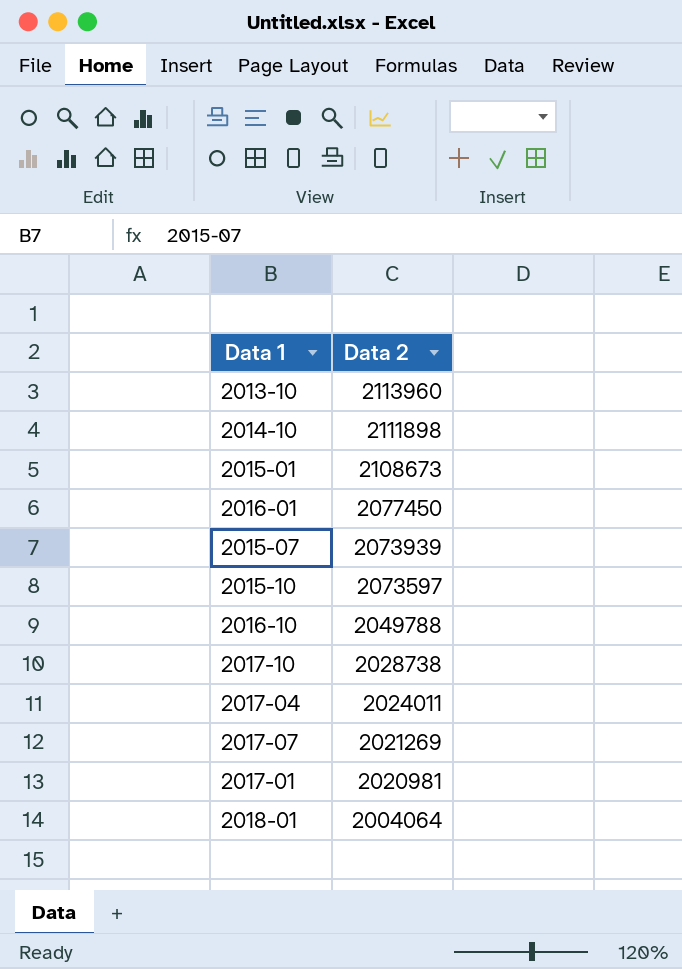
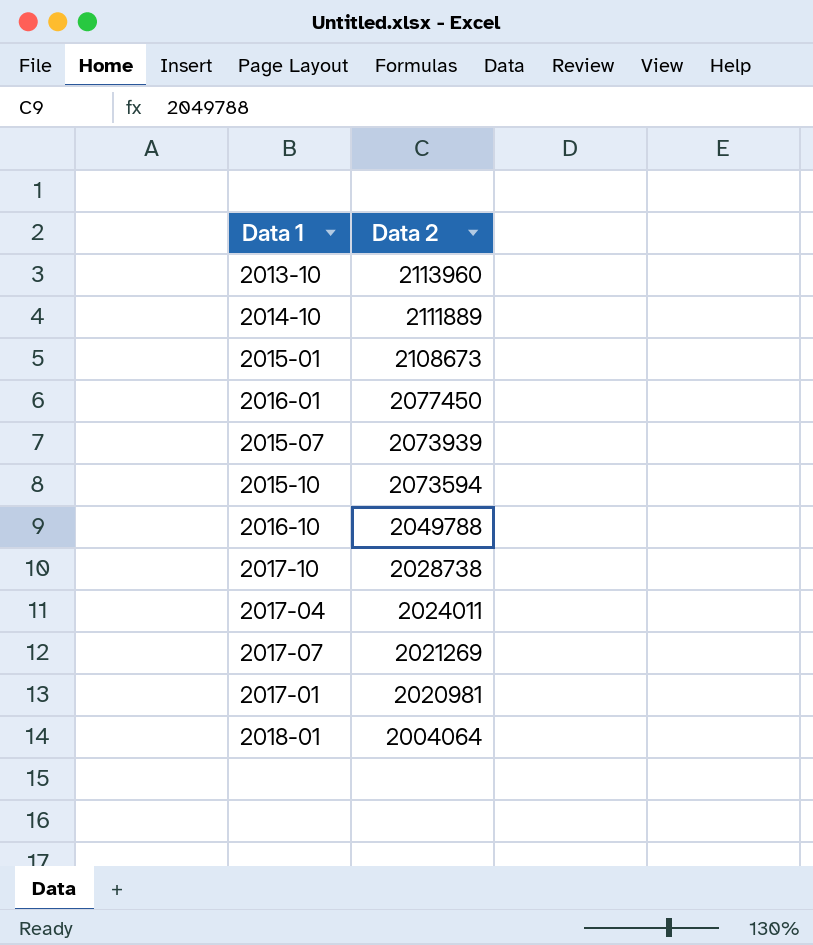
2014-10 | Data 2: 2111898 -> 2111889
2015-10 | Data 2: 2073597 -> 2073594

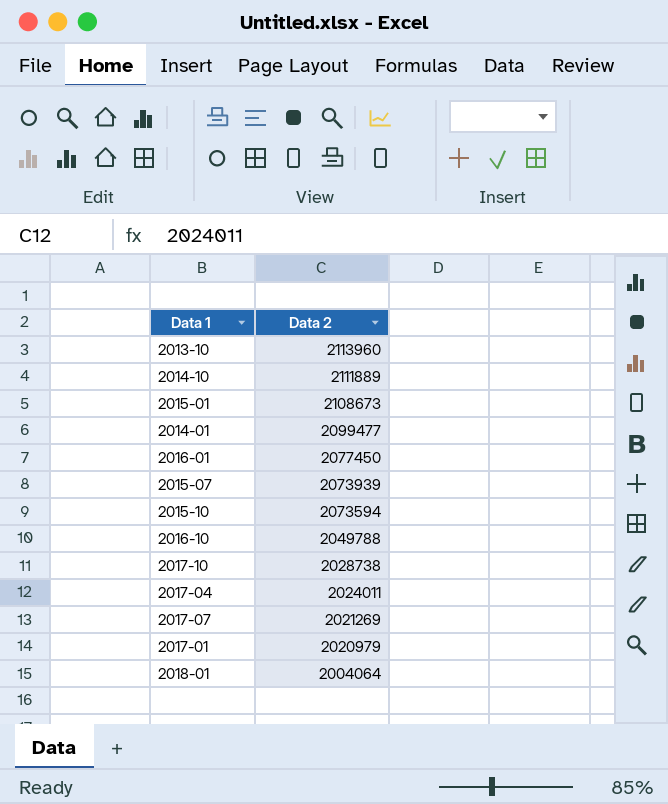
row 2014-01: none -> 2099477
2017-01 | Data 2: 2020981 -> 2020979

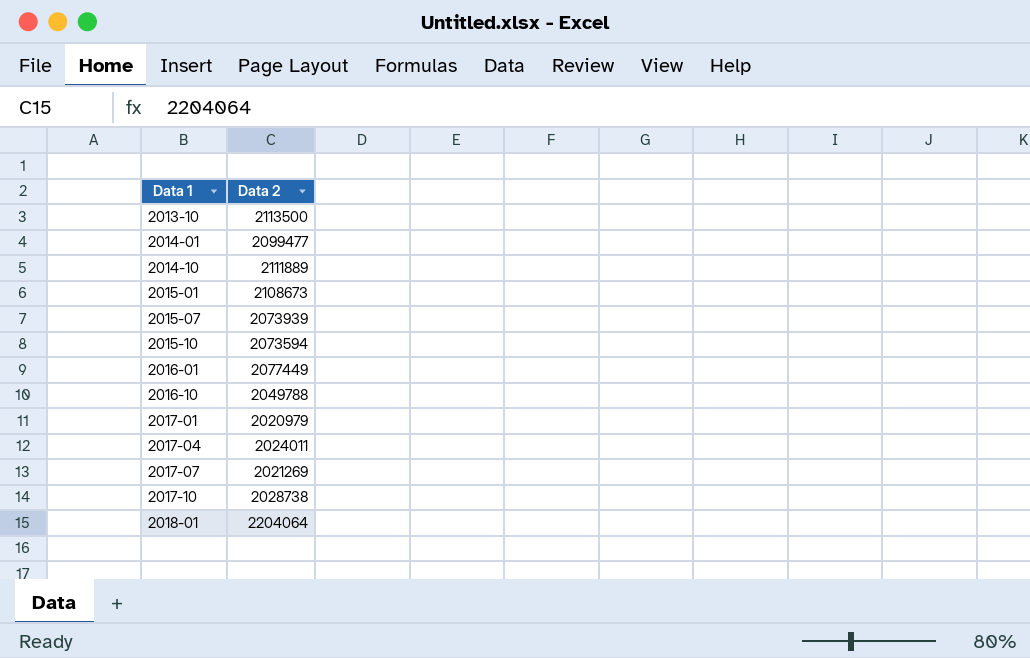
row order: Data 2 descending -> Data 1 ascending
2013-10 | Data 2: 2113960 -> 2113500
2016-01 | Data 2: 2077450 -> 2077449
2018-01 | Data 2: 2004064 -> 2204064

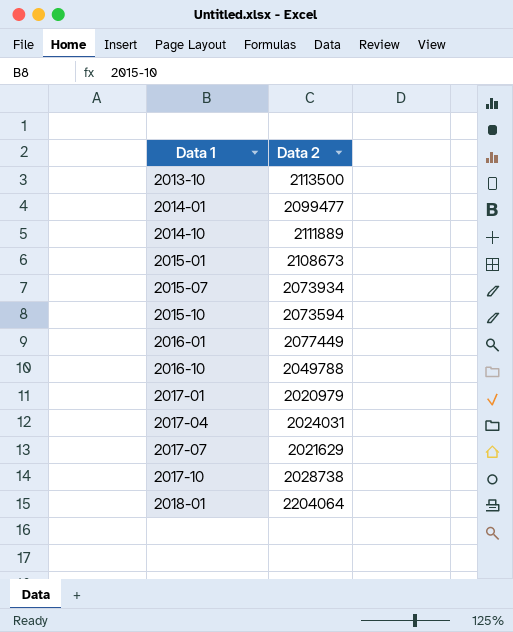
2015-07 | Data 2: 2073939 -> 2073934
2017-04 | Data 2: 2024011 -> 2024031
2017-07 | Data 2: 2021269 -> 2021629

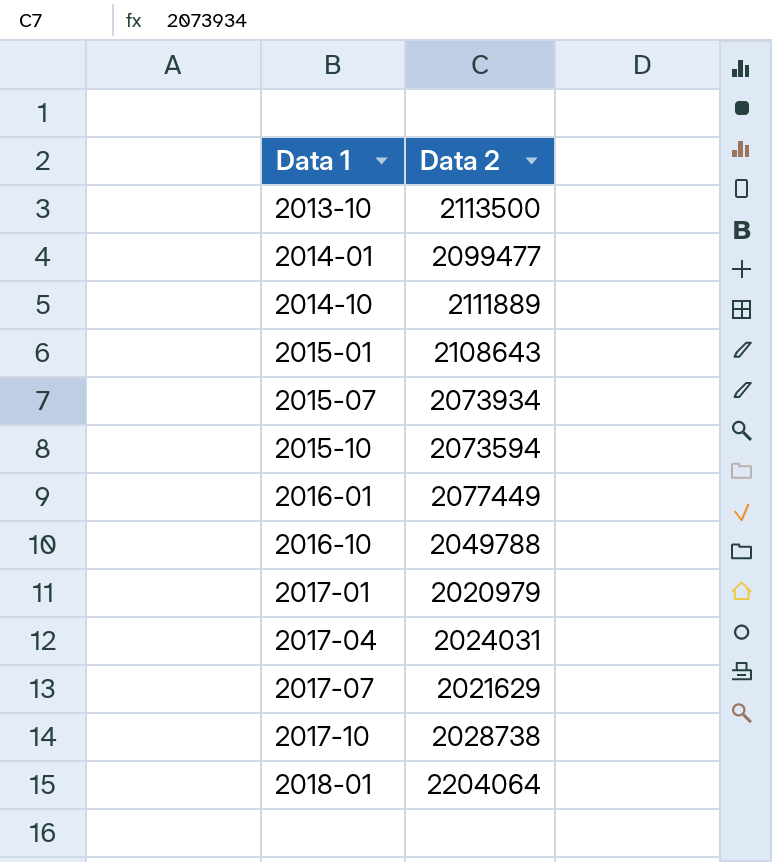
2015-01 | Data 2: 2108673 -> 2108643

